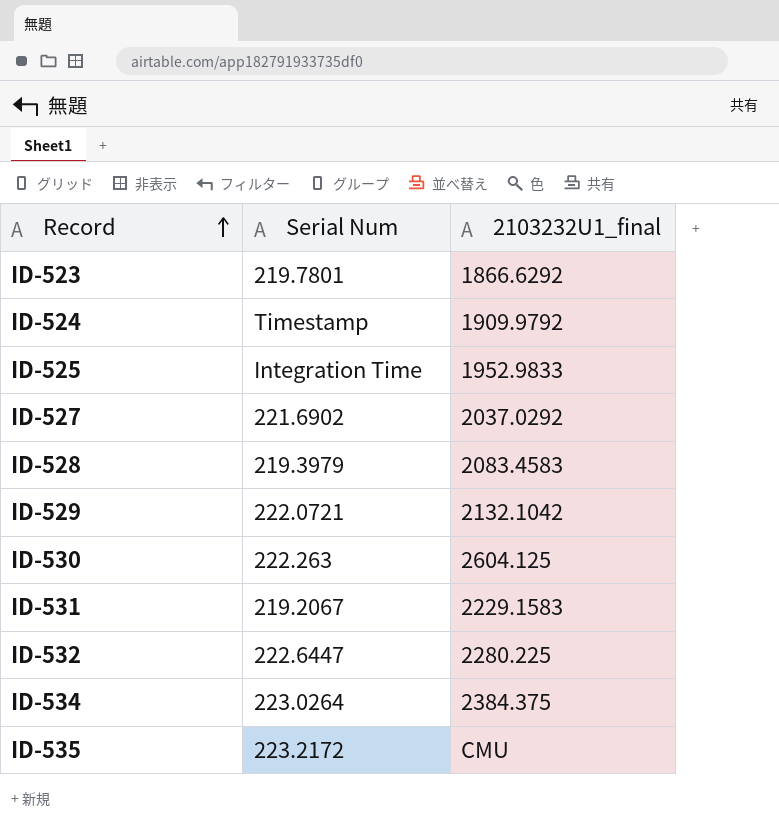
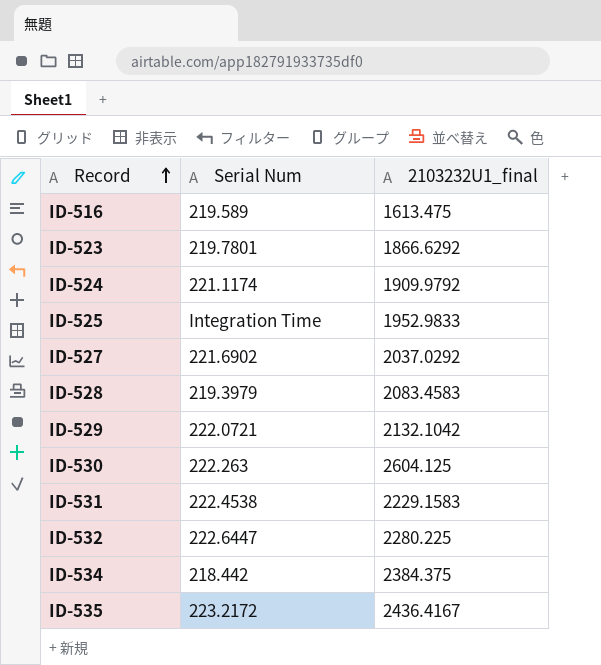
row ID-516: none -> 219.589 | 1613.475
ID-524 | Serial Num: Timestamp -> 221.1174
ID-531 | Serial Num: 219.2067 -> 222.4538
ID-534 | Serial Num: 223.0264 -> 218.442
ID-535 | 2103232U1_final: CMU -> 2436.4167

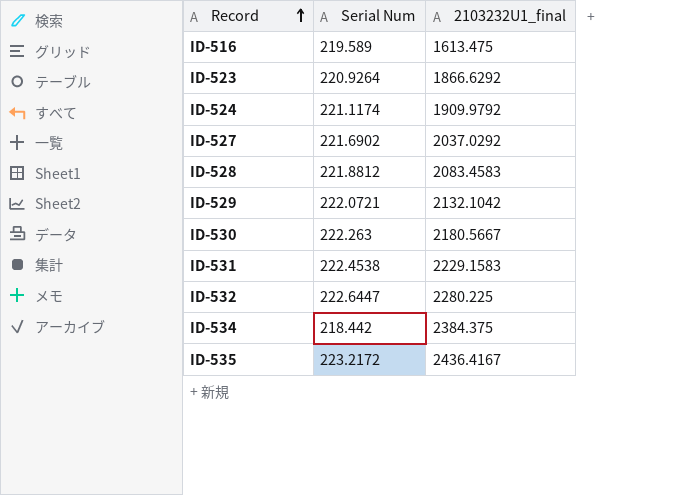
row ID-525: Integration Time | 1952.9833 -> none
ID-523 | Serial Num: 219.7801 -> 220.9264
ID-528 | Serial Num: 219.3979 -> 221.8812
ID-530 | 2103232U1_final: 2604.125 -> 2180.5667

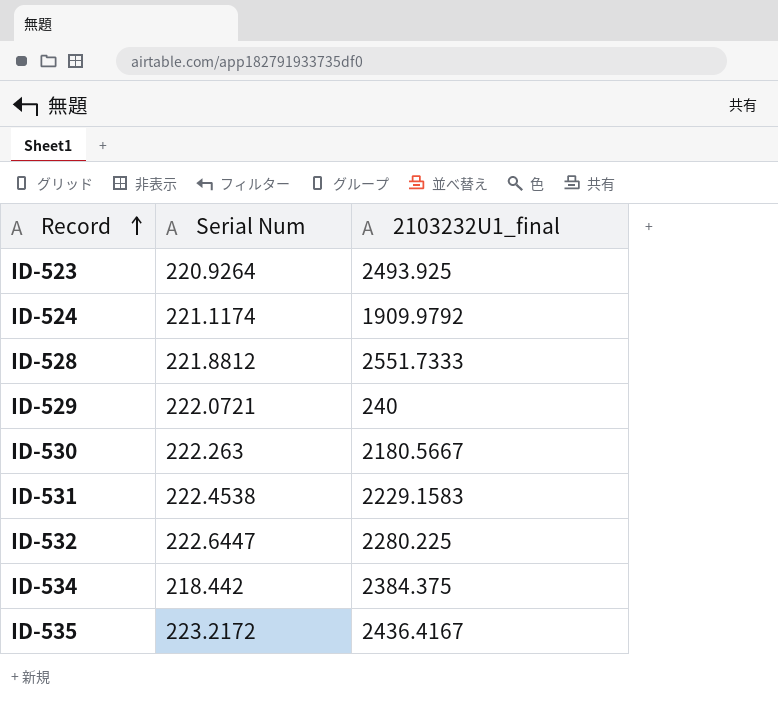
row ID-516: 219.589 | 1613.475 -> none
row ID-527: 221.6902 | 2037.0292 -> none
ID-523 | 2103232U1_final: 1866.6292 -> 2493.925
ID-528 | 2103232U1_final: 2083.4583 -> 2551.7333
ID-529 | 2103232U1_final: 2132.1042 -> 240

